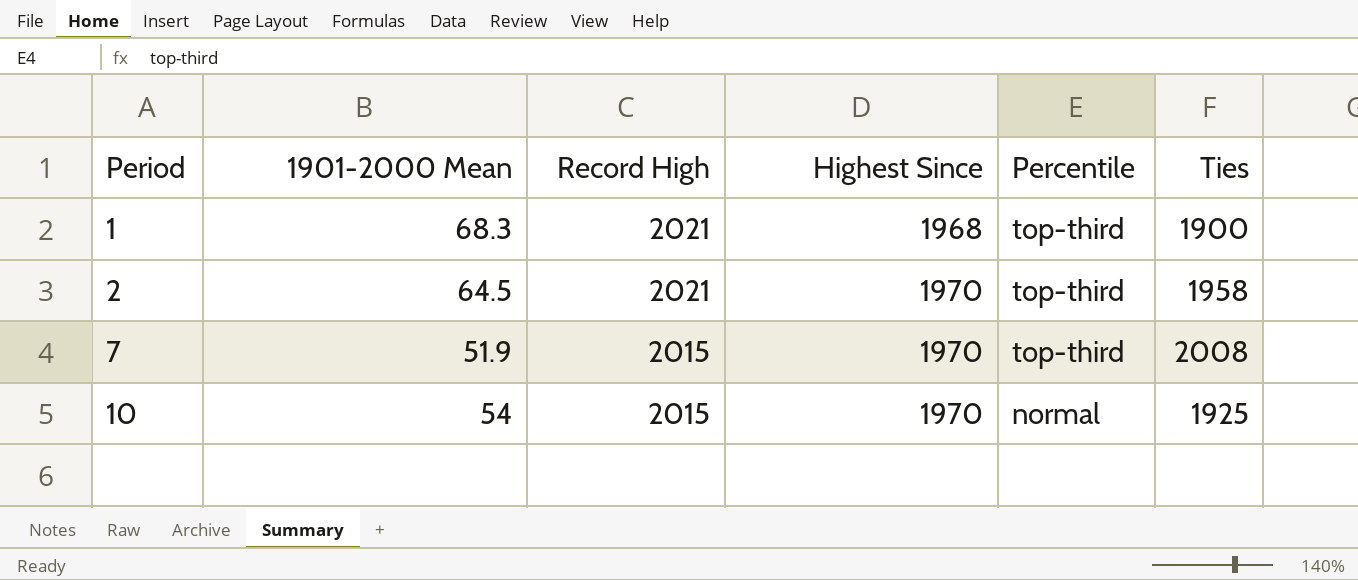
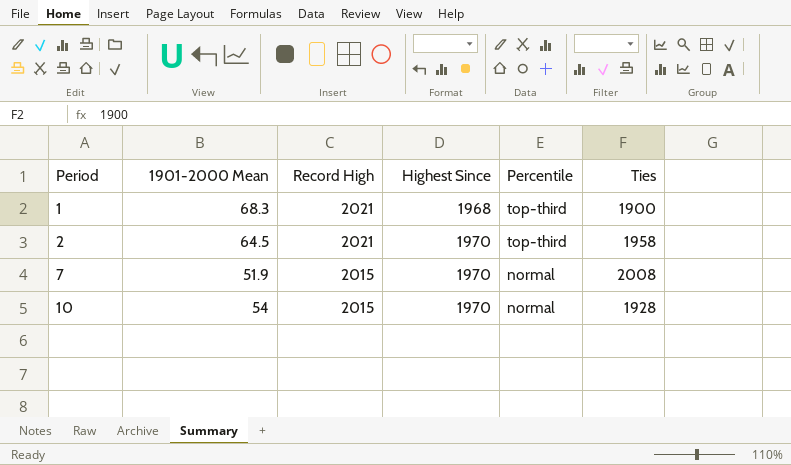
7 | Percentile: top-third -> normal
10 | Ties: 1925 -> 1928

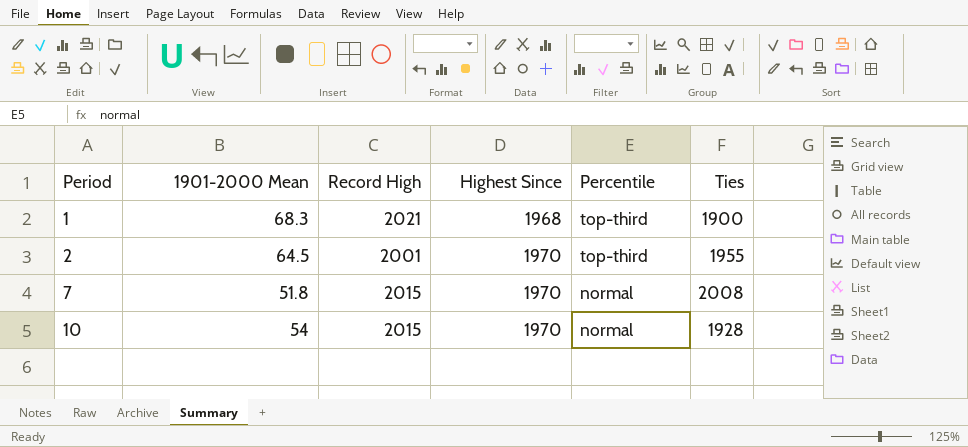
2 | Record High: 2021 -> 2001
2 | Ties: 1958 -> 1955
7 | 1901-2000 Mean: 51.9 -> 51.8

